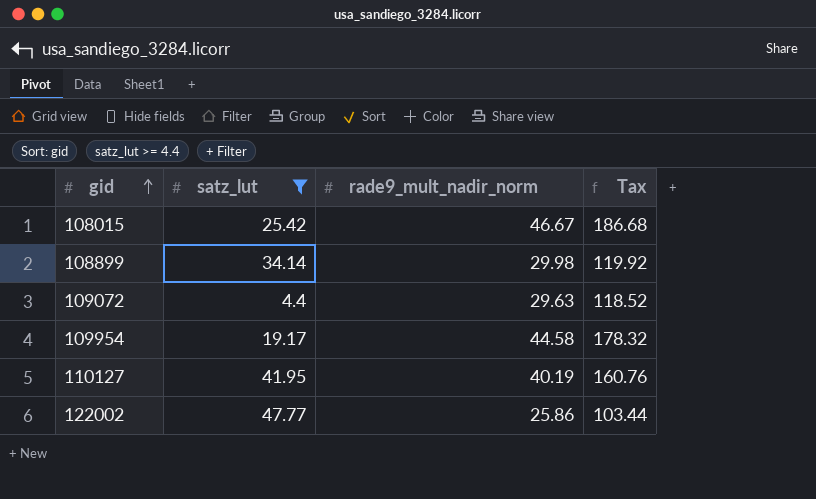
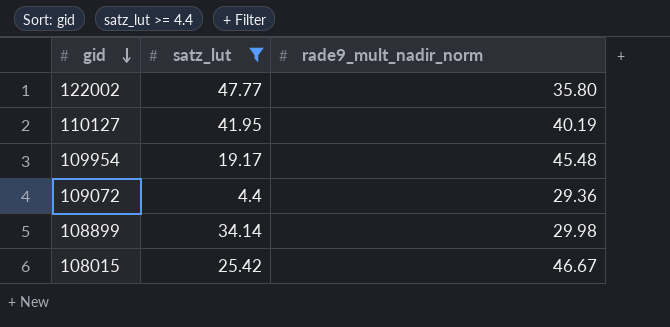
row order: gid ascending -> gid descending
column Tax | formula: [rade9_mult_nadir_norm] * 4 -> none
122002 | rade9_mult_nadir_norm: 25.86 -> 35.80
109954 | rade9_mult_nadir_norm: 44.58 -> 45.48
109072 | rade9_mult_nadir_norm: 29.63 -> 29.36

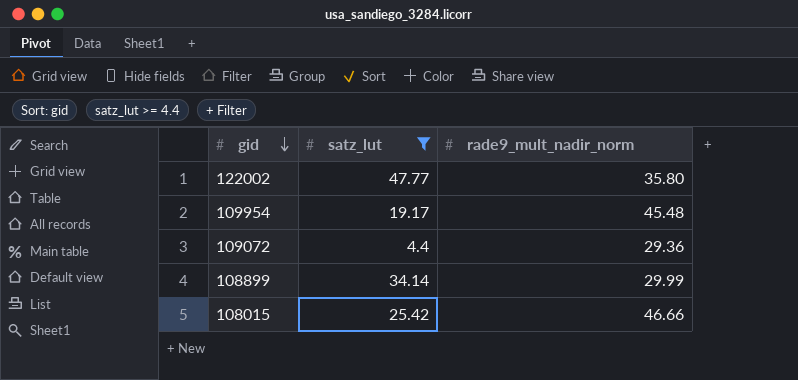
row 110127: 41.95 | 40.19 -> none
108899 | rade9_mult_nadir_norm: 29.98 -> 29.99
108015 | rade9_mult_nadir_norm: 46.67 -> 46.66

